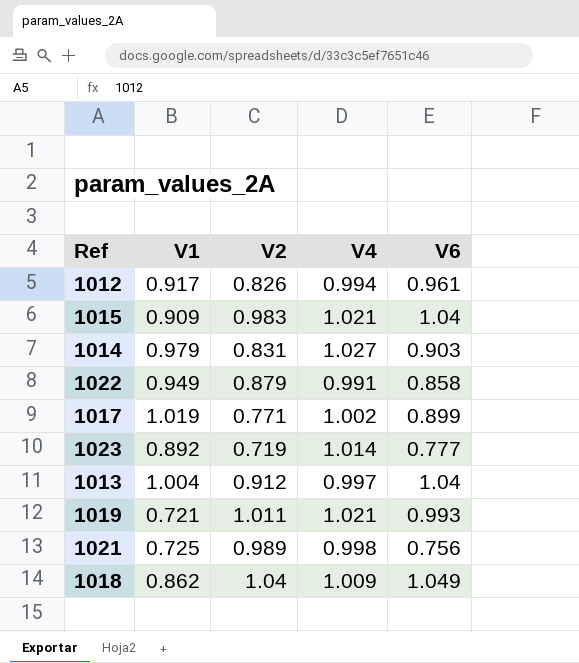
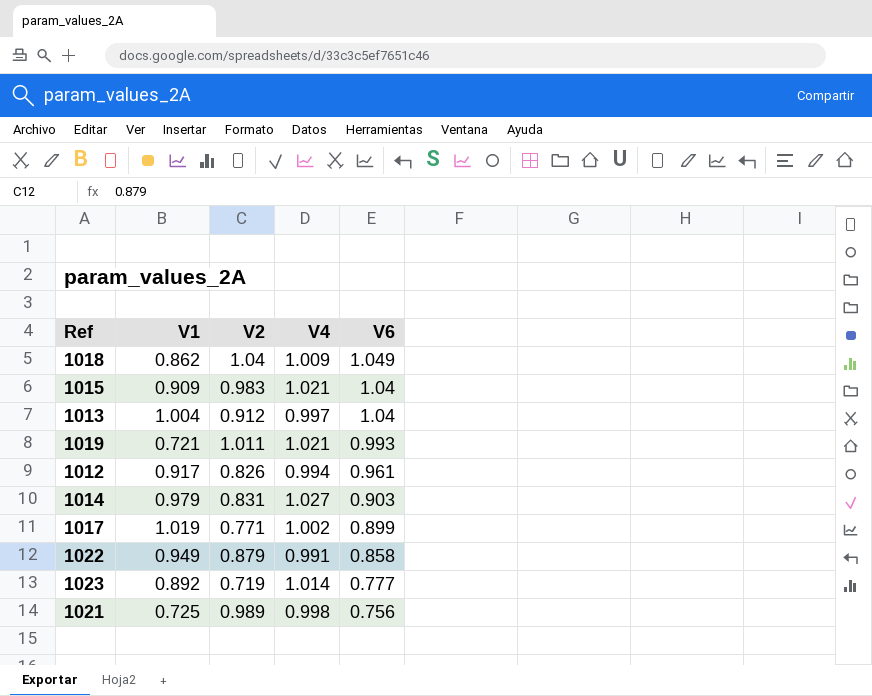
row order: none -> V6 descending

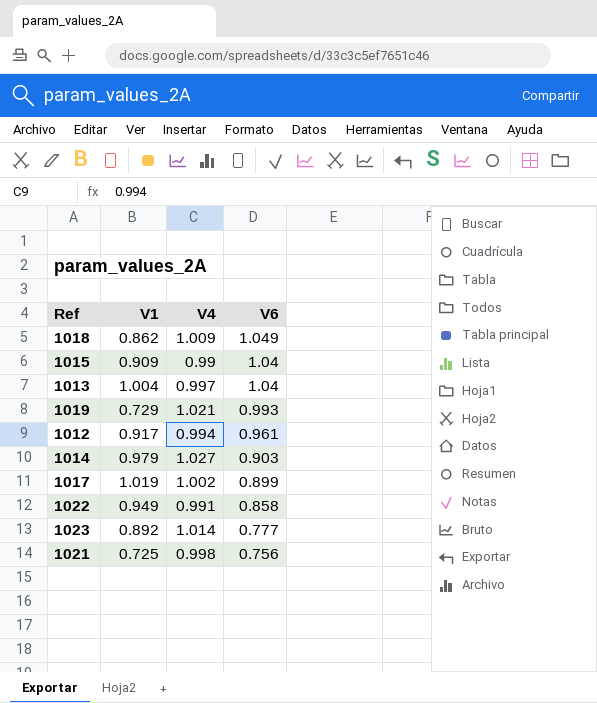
column V2 | position: 3 -> none
1015 | V4: 1.021 -> 0.99
1019 | V1: 0.721 -> 0.729

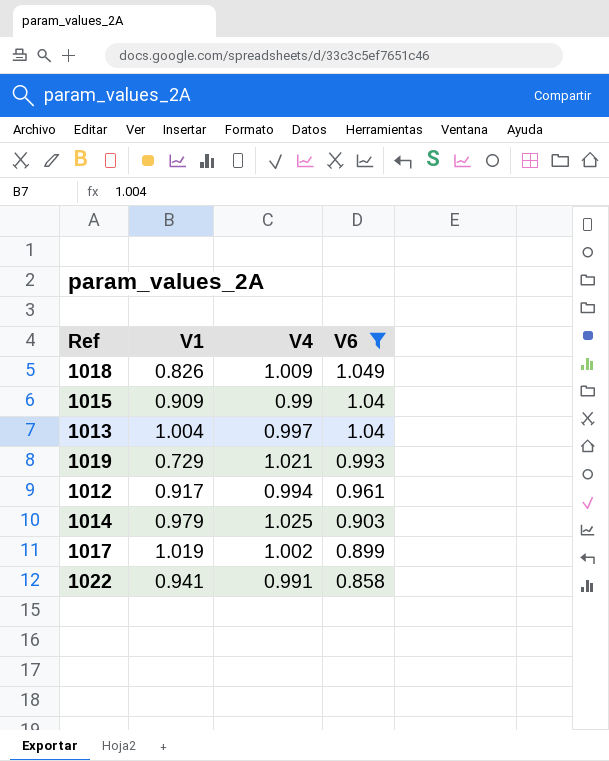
filter: none -> V6 >= 0.858
1018 | V1: 0.862 -> 0.826
1014 | V4: 1.027 -> 1.025
1022 | V1: 0.949 -> 0.941

